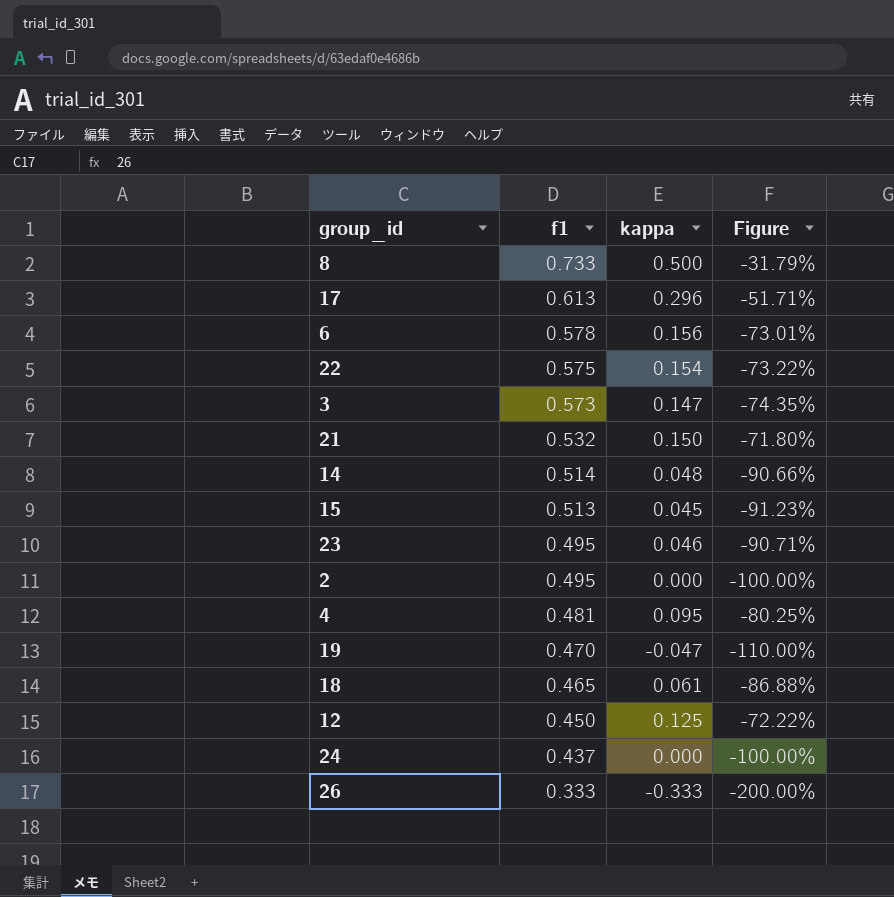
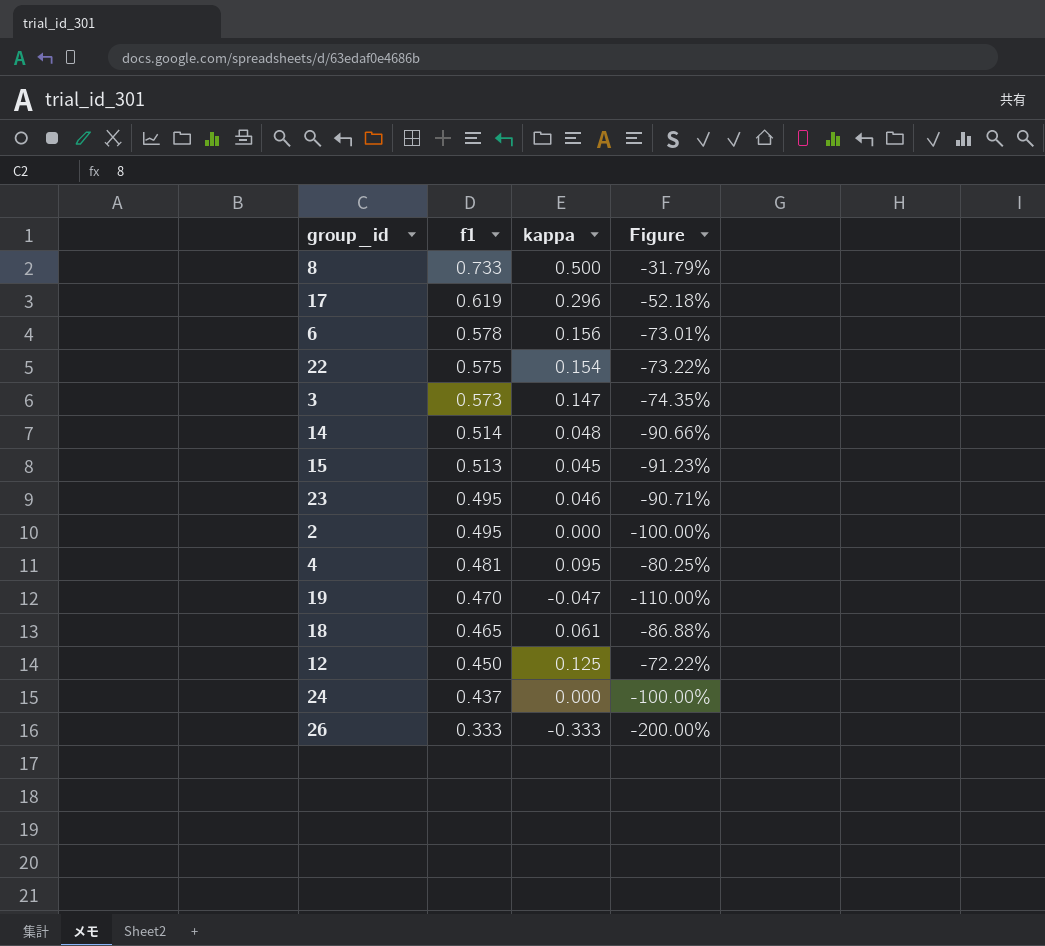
row 21: 0.532 | 0.150 | -71.80% -> none
17 | f1: 0.613 -> 0.619
17 | Figure: -51.71% -> -52.18%

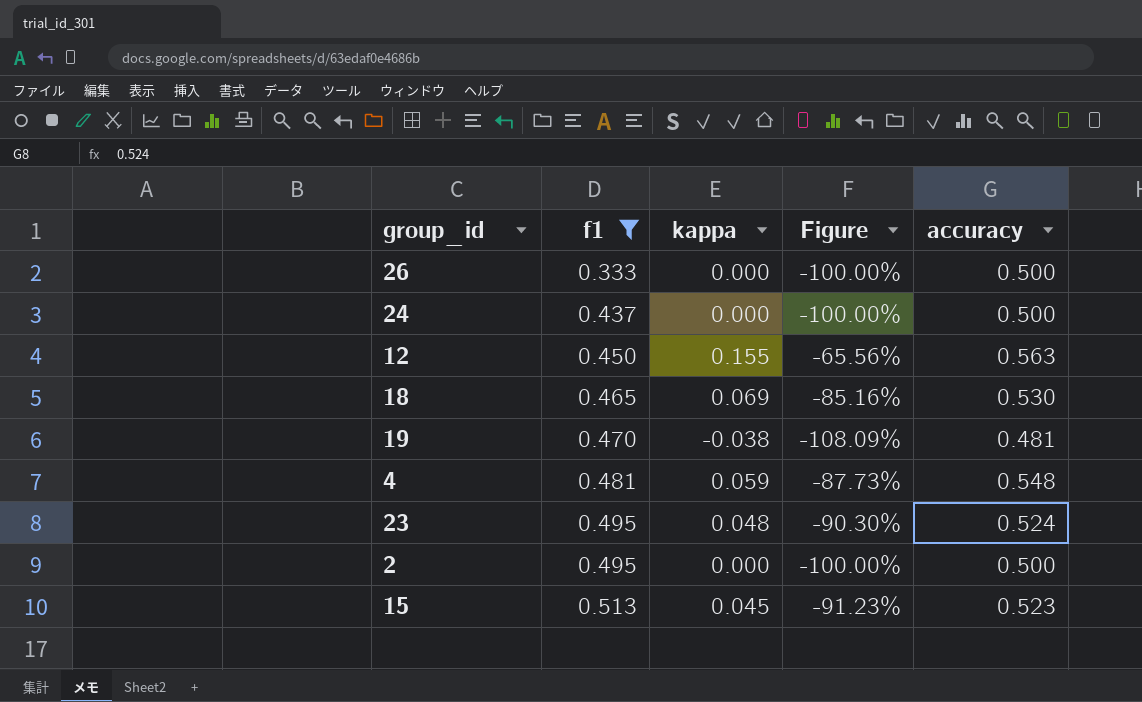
filter: none -> f1 <= 0.513
row order: f1 descending -> f1 ascending
column accuracy | position: none -> 5
26 | kappa: -0.333 -> 0.000
26 | Figure: -200.00% -> -100.00%
12 | kappa: 0.125 -> 0.155
12 | Figure: -72.22% -> -65.56%
18 | kappa: 0.061 -> 0.069
18 | Figure: -86.88% -> -85.16%
19 | kappa: -0.047 -> -0.038
19 | Figure: -110.00% -> -108.09%
4 | kappa: 0.095 -> 0.059
4 | Figure: -80.25% -> -87.73%
23 | kappa: 0.046 -> 0.048
23 | Figure: -90.71% -> -90.30%

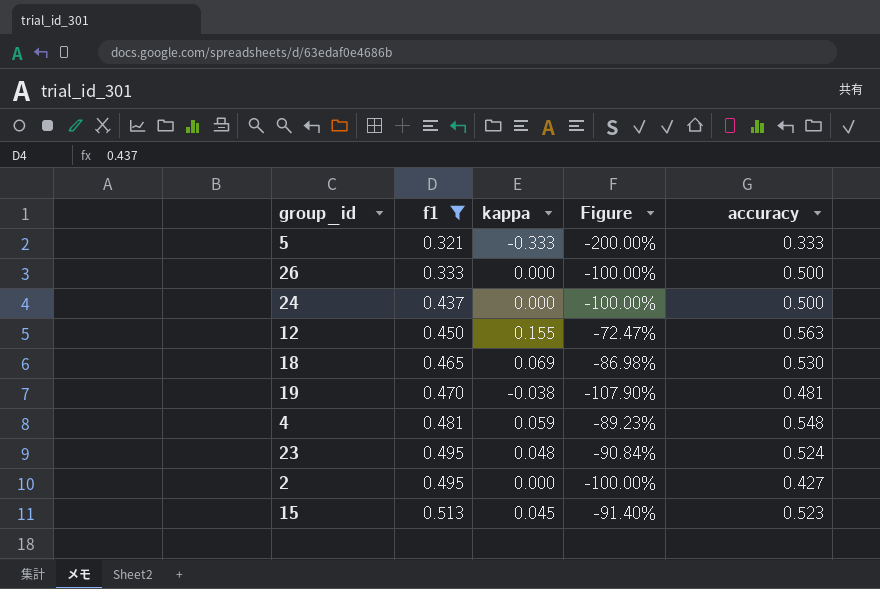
column Figure | formula: ([kappa] - [f1]) / [f1] -> ([kappa] - [accuracy]) / [accuracy]
row 5: none -> 0.321 | -0.333 | -200.00% | 0.333
2 | accuracy: 0.500 -> 0.427

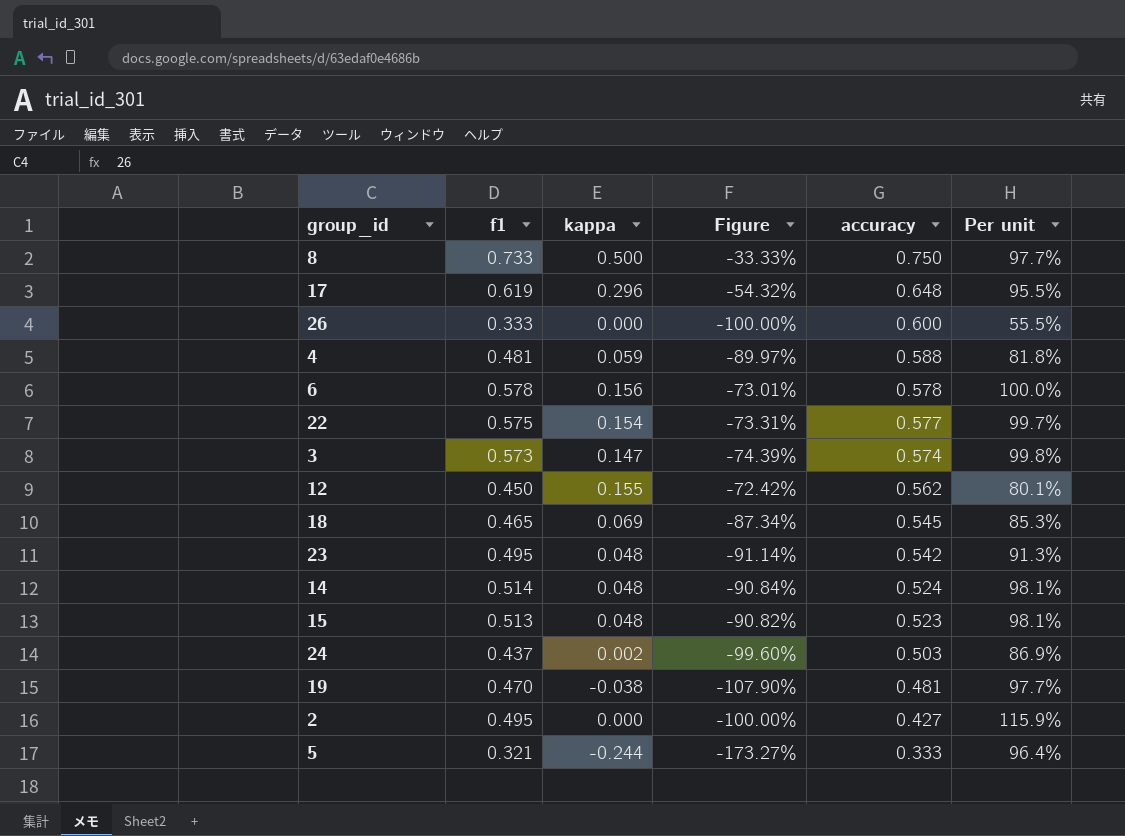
filter: f1 <= 0.513 -> none
row order: f1 ascending -> accuracy descending
column Per unit | formula: none -> [f1] / [accuracy]
26 | accuracy: 0.500 -> 0.600
4 | Figure: -89.23% -> -89.97%
4 | accuracy: 0.548 -> 0.588
12 | Figure: -72.47% -> -72.42%
12 | accuracy: 0.563 -> 0.562
18 | Figure: -86.98% -> -87.34%
18 | accuracy: 0.530 -> 0.545
23 | Figure: -90.84% -> -91.14%
23 | accuracy: 0.524 -> 0.542
15 | kappa: 0.045 -> 0.048
15 | Figure: -91.40% -> -90.82%
24 | kappa: 0.000 -> 0.002
24 | Figure: -100.00% -> -99.60%
24 | accuracy: 0.500 -> 0.503
5 | kappa: -0.333 -> -0.244
5 | Figure: -200.00% -> -173.27%

